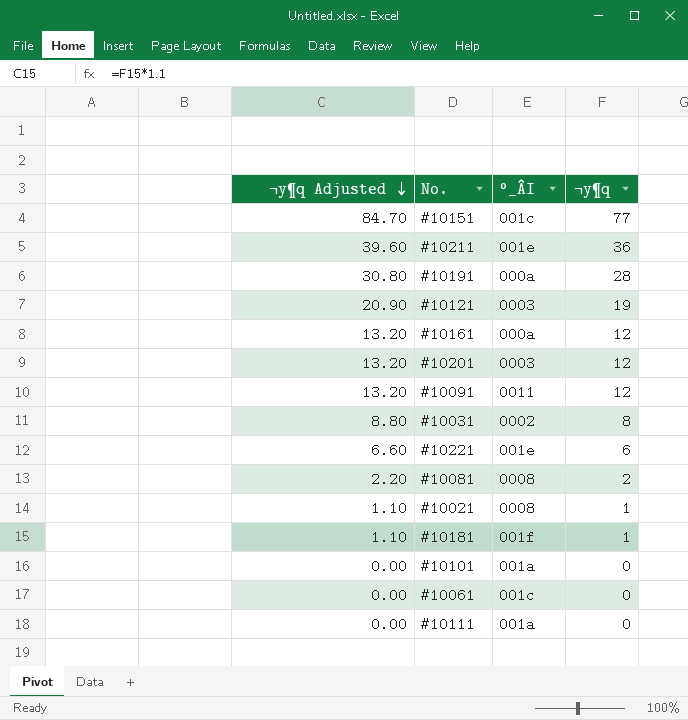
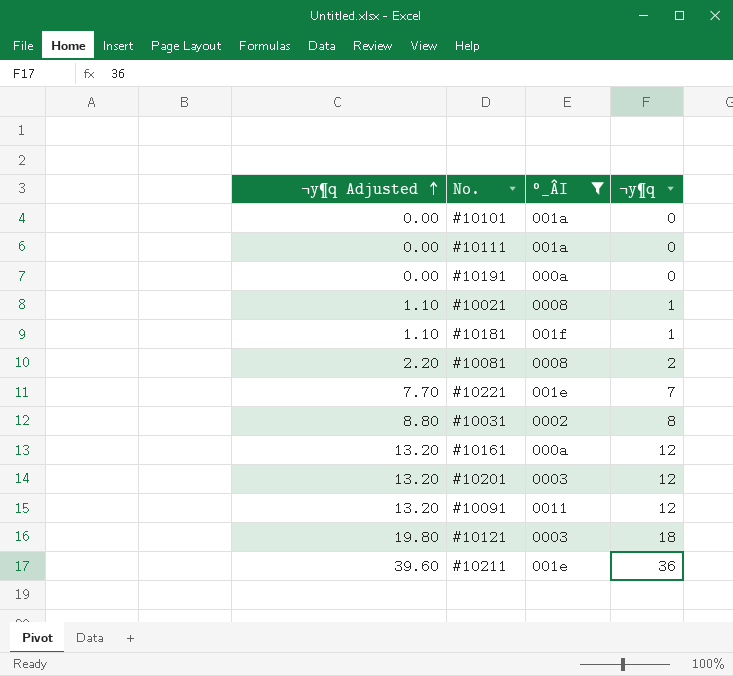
filter: none -> °_ÂI != 001c
row order: ¬y¶q Adjusted descending -> ¬y¶q Adjusted ascending
#10191 | ¬y¶q Adjusted: 30.80 -> 0.00
#10191 | ¬y¶q: 28 -> 0
#10221 | ¬y¶q Adjusted: 6.60 -> 7.70
#10221 | ¬y¶q: 6 -> 7
#10121 | ¬y¶q Adjusted: 20.90 -> 19.80
#10121 | ¬y¶q: 19 -> 18

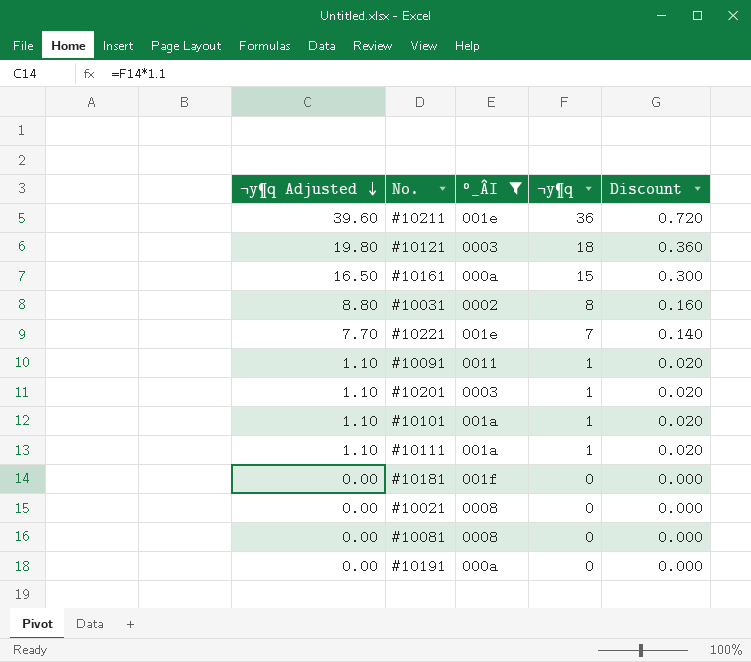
row order: ¬y¶q Adjusted ascending -> ¬y¶q Adjusted descending
column Discount | formula: none -> [¬y¶q] * 0.02
#10161 | ¬y¶q Adjusted: 13.20 -> 16.50
#10161 | ¬y¶q: 12 -> 15
#10091 | ¬y¶q Adjusted: 13.20 -> 1.10
#10091 | ¬y¶q: 12 -> 1
#10201 | ¬y¶q Adjusted: 13.20 -> 1.10
#10201 | ¬y¶q: 12 -> 1
#10101 | ¬y¶q Adjusted: 0.00 -> 1.10
#10101 | ¬y¶q: 0 -> 1
#10111 | ¬y¶q Adjusted: 0.00 -> 1.10
#10111 | ¬y¶q: 0 -> 1
#10181 | ¬y¶q Adjusted: 1.10 -> 0.00
#10181 | ¬y¶q: 1 -> 0
#10021 | ¬y¶q Adjusted: 1.10 -> 0.00
#10021 | ¬y¶q: 1 -> 0
#10081 | ¬y¶q Adjusted: 2.20 -> 0.00
#10081 | ¬y¶q: 2 -> 0

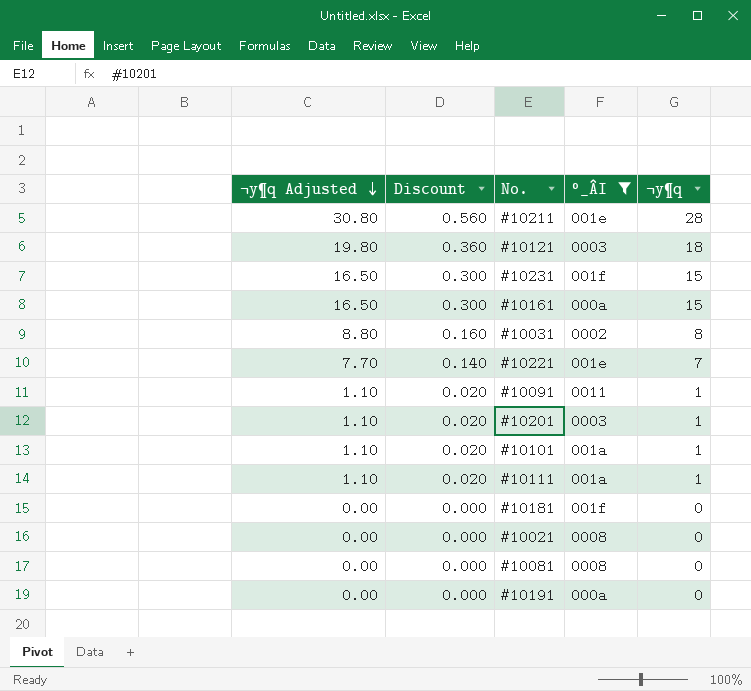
column Discount | position: 5 -> 2
#10211 | ¬y¶q Adjusted: 39.60 -> 30.80
#10211 | Discount: 0.720 -> 0.560
#10211 | ¬y¶q: 36 -> 28
row #10231: none -> 16.50 | 0.300 | 001f | 15

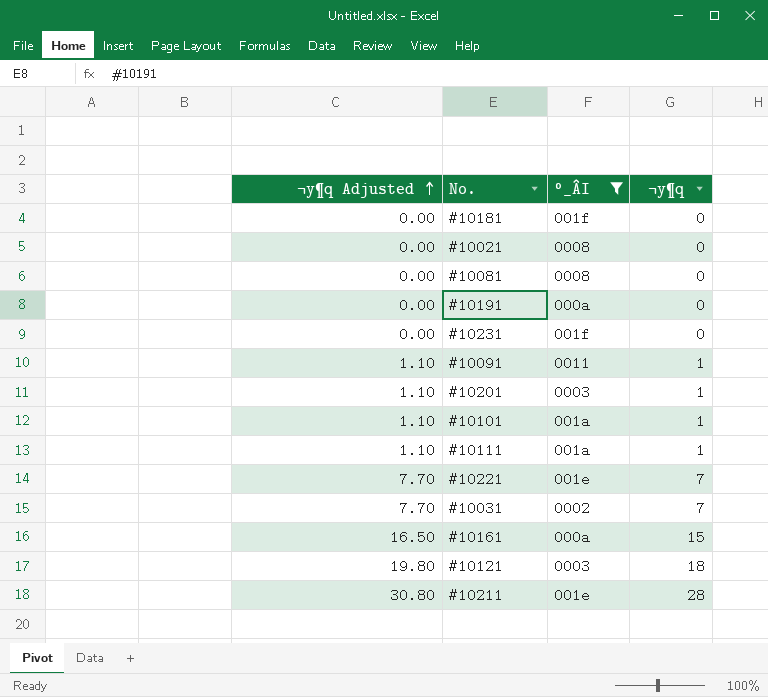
row order: ¬y¶q Adjusted descending -> ¬y¶q Adjusted ascending
column Discount | formula: [¬y¶q] * 0.02 -> none
#10231 | ¬y¶q Adjusted: 16.50 -> 0.00
#10231 | ¬y¶q: 15 -> 0
#10031 | ¬y¶q Adjusted: 8.80 -> 7.70
#10031 | ¬y¶q: 8 -> 7

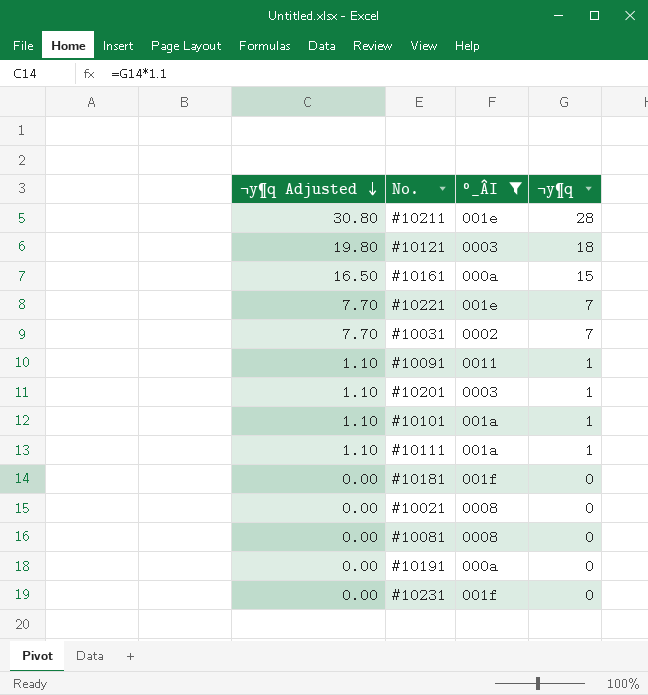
row order: ¬y¶q Adjusted ascending -> ¬y¶q Adjusted descending

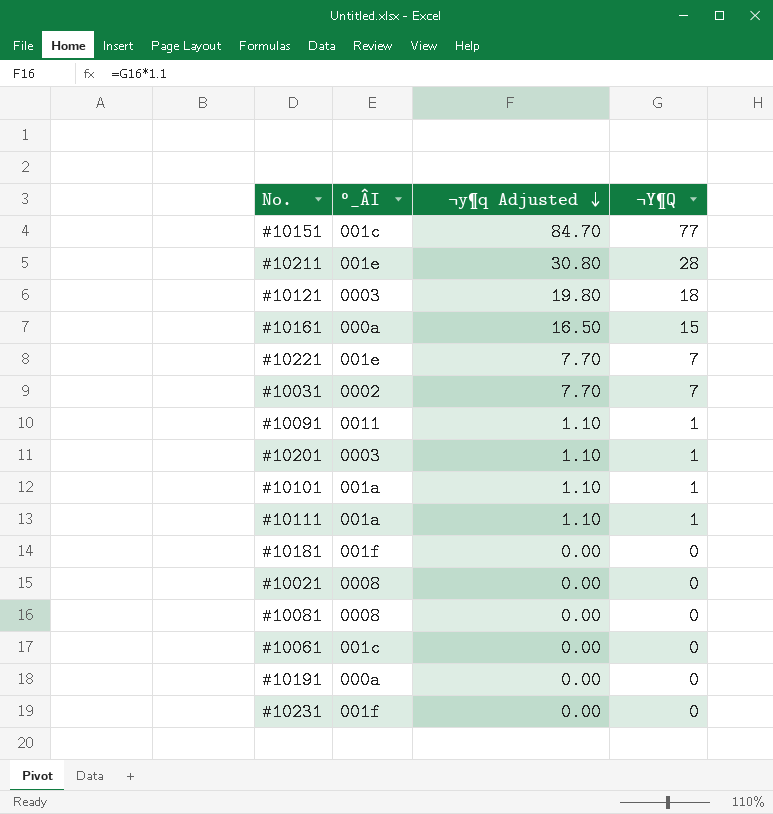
filter: °_ÂI != 001c -> none
column ¬y¶q Adjusted | position: 1 -> 3
column name: ¬y¶q -> ¬Y¶Q

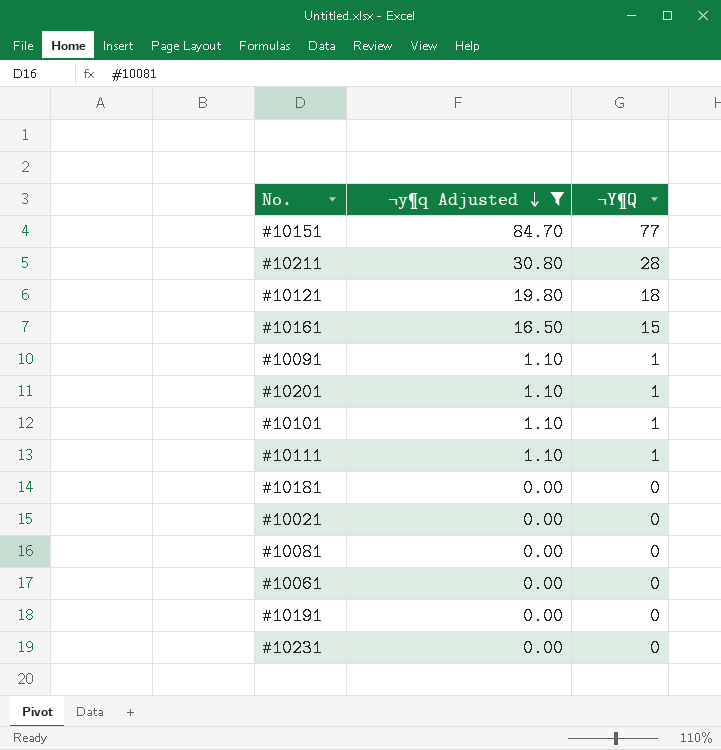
filter: none -> ¬y¶q Adjusted != 7.70
column °_ÂI | position: 2 -> none

